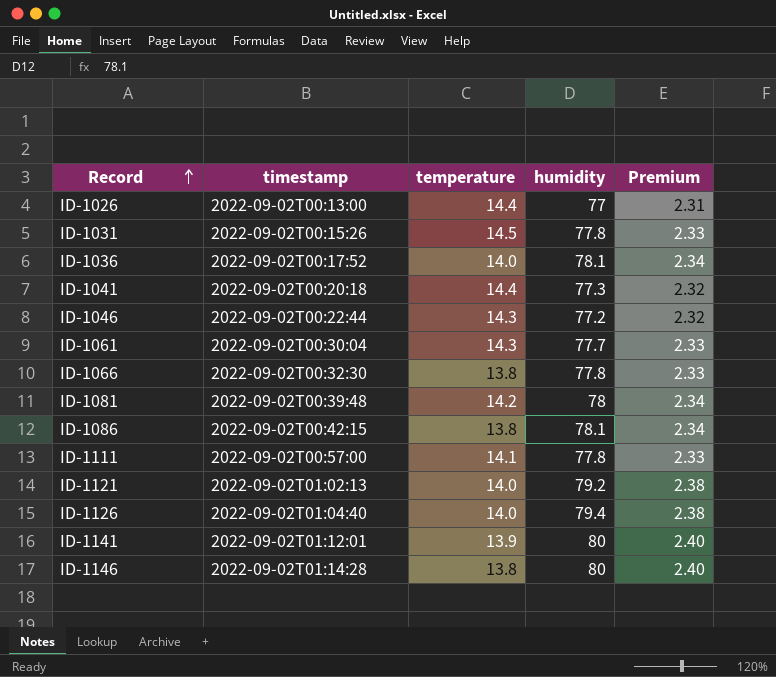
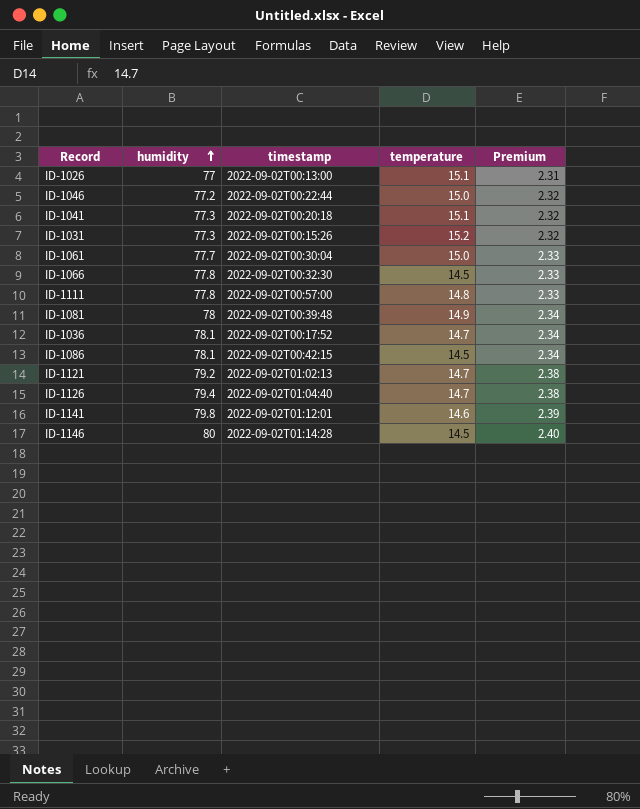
row order: Record ascending -> humidity ascending
column humidity | position: 4 -> 2
ID-1026 | temperature: 14.4 -> 15.1
ID-1046 | temperature: 14.3 -> 15.0
ID-1041 | temperature: 14.4 -> 15.1
ID-1031 | humidity: 77.8 -> 77.3
ID-1031 | temperature: 14.5 -> 15.2
ID-1031 | Premium: 2.33 -> 2.32
ID-1061 | temperature: 14.3 -> 15.0
ID-1066 | temperature: 13.8 -> 14.5
ID-1111 | temperature: 14.1 -> 14.8
ID-1081 | temperature: 14.2 -> 14.9
ID-1036 | temperature: 14.0 -> 14.7
ID-1086 | temperature: 13.8 -> 14.5
ID-1121 | temperature: 14.0 -> 14.7
ID-1126 | temperature: 14.0 -> 14.7
ID-1141 | humidity: 80 -> 79.8
ID-1141 | temperature: 13.9 -> 14.6
ID-1141 | Premium: 2.40 -> 2.39
ID-1146 | temperature: 13.8 -> 14.5

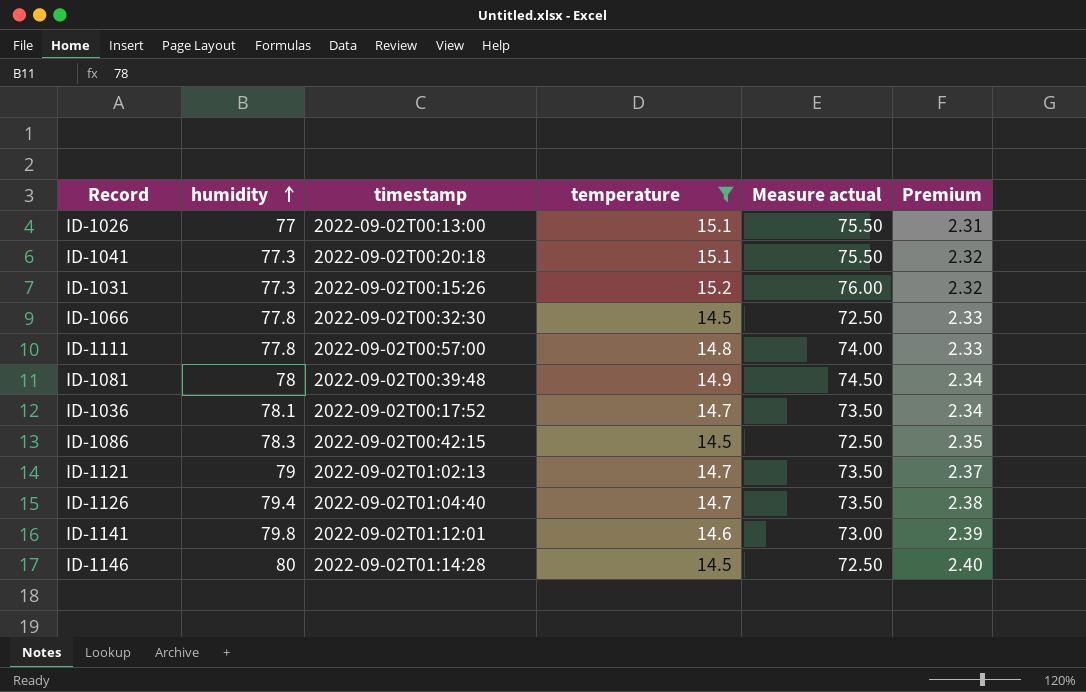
filter: none -> temperature != 15.0
column Measure actual | formula: none -> [temperature] * 5
ID-1086 | humidity: 78.1 -> 78.3
ID-1086 | Premium: 2.34 -> 2.35
ID-1121 | humidity: 79.2 -> 79
ID-1121 | Premium: 2.38 -> 2.37

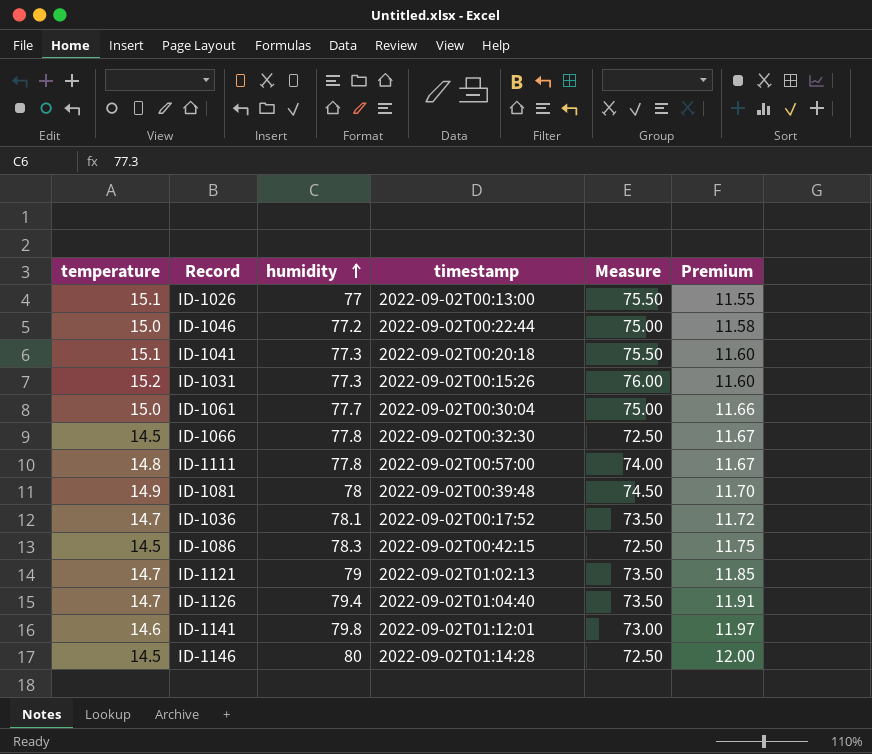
filter: temperature != 15.0 -> none
column temperature | position: 4 -> 1
column name: Measure actual -> Measure
column Premium | formula: [humidity] * 0.03 -> [humidity] * 0.15

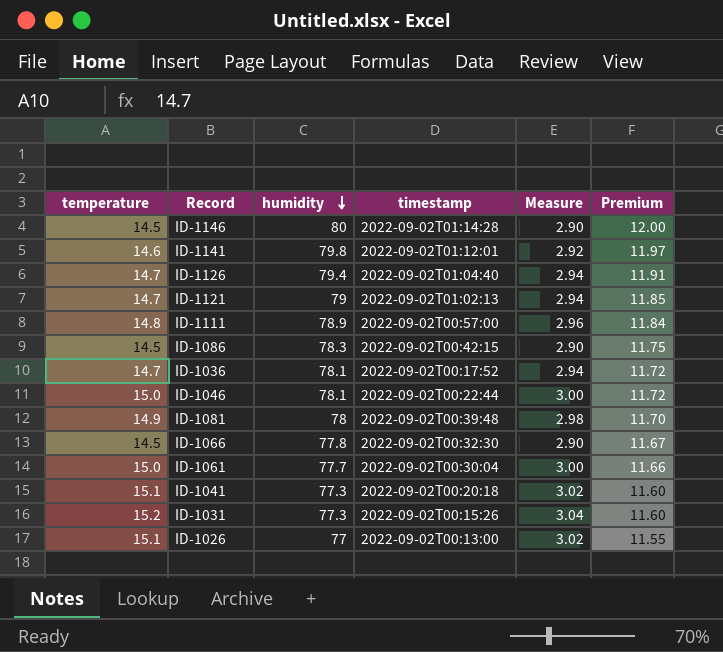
row order: humidity ascending -> humidity descending
column Measure | formula: [temperature] * 5 -> [temperature] * 0.2
ID-1111 | humidity: 77.8 -> 78.9
ID-1111 | Premium: 11.67 -> 11.84
ID-1046 | humidity: 77.2 -> 78.1
ID-1046 | Premium: 11.58 -> 11.72

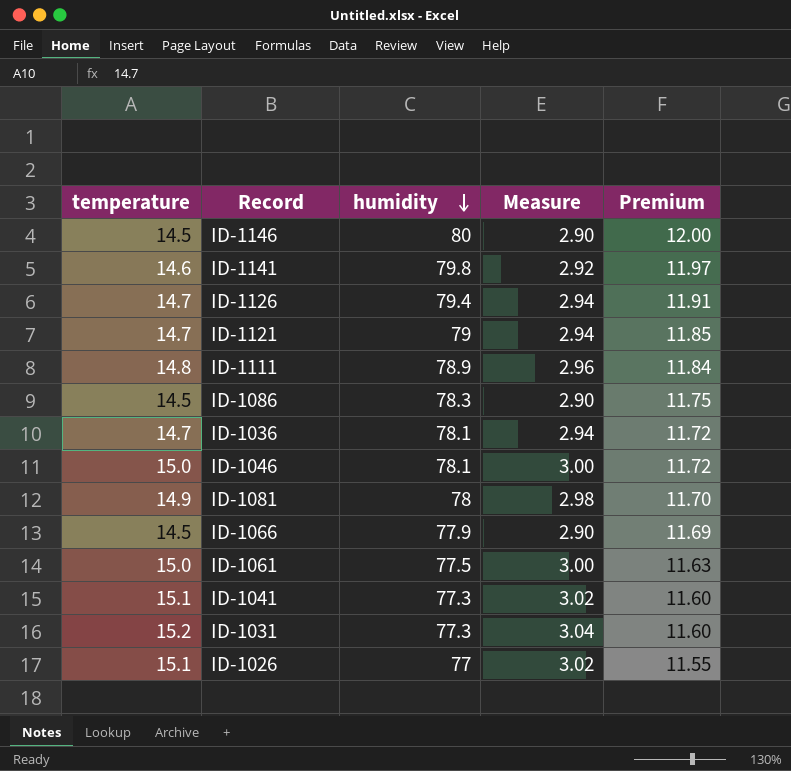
column timestamp | position: 4 -> none
ID-1066 | humidity: 77.8 -> 77.9
ID-1066 | Premium: 11.67 -> 11.69
ID-1061 | humidity: 77.7 -> 77.5
ID-1061 | Premium: 11.66 -> 11.63

